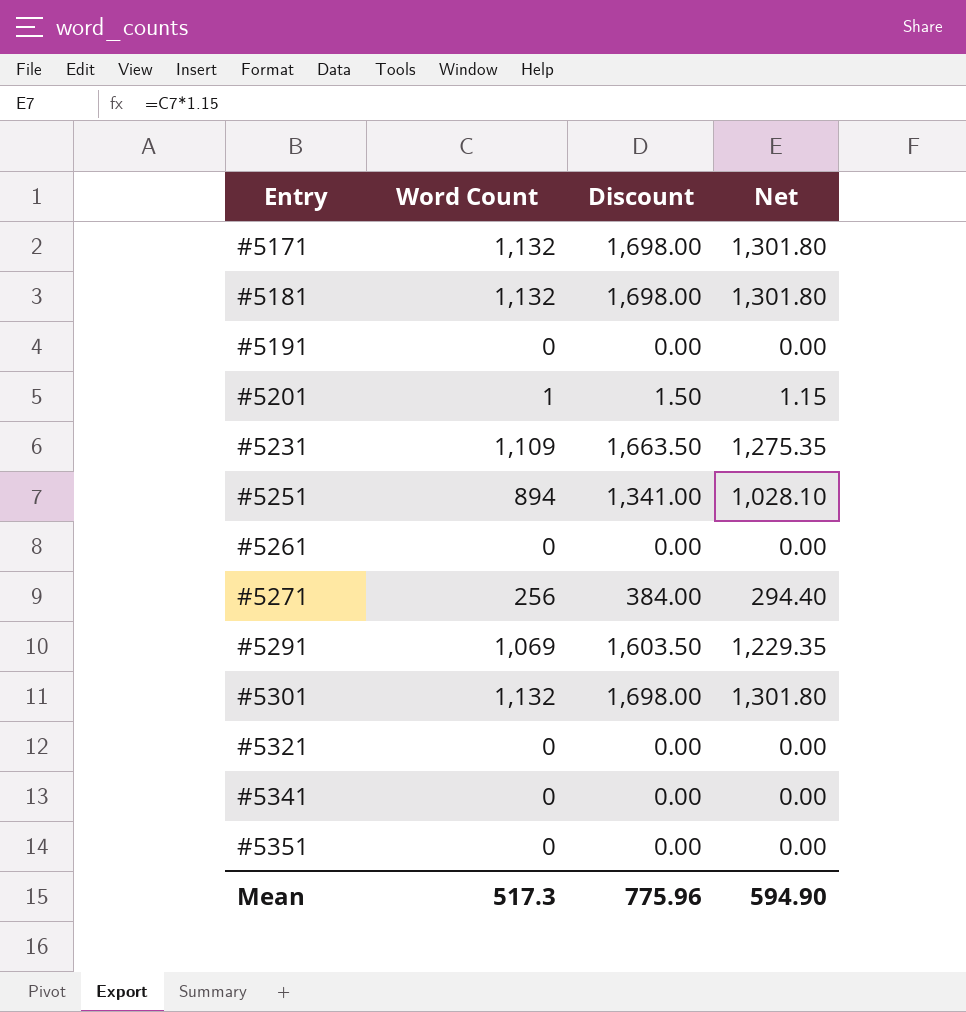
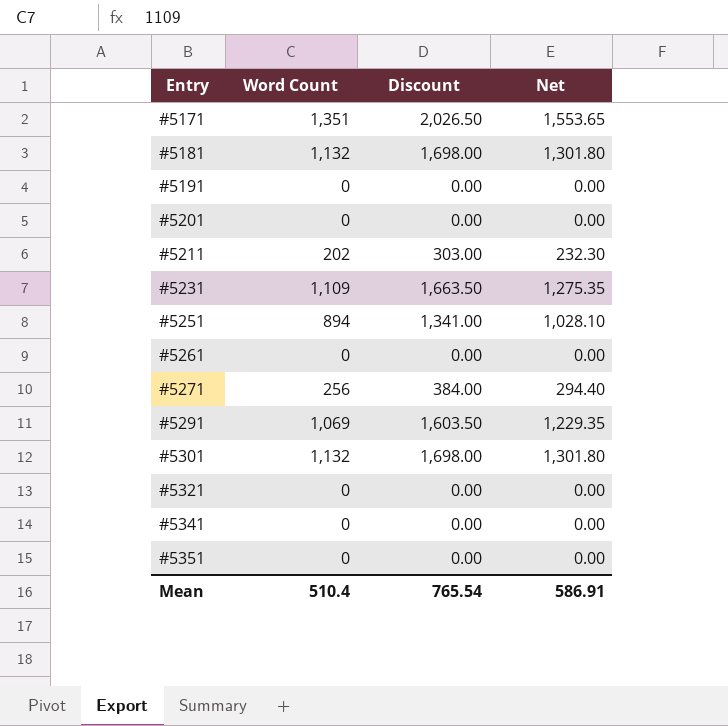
#5171 | Word Count: 1,132 -> 1,351
#5171 | Discount: 1,698.00 -> 2,026.50
#5171 | Net: 1,301.80 -> 1,553.65
#5201 | Word Count: 1 -> 0
#5201 | Discount: 1.50 -> 0.00
#5201 | Net: 1.15 -> 0.00
row #5211: none -> 202 | 303.00 | 232.30
Mean | Word Count: 517.3 -> 510.4
Mean | Discount: 775.96 -> 765.54
Mean | Net: 594.90 -> 586.91

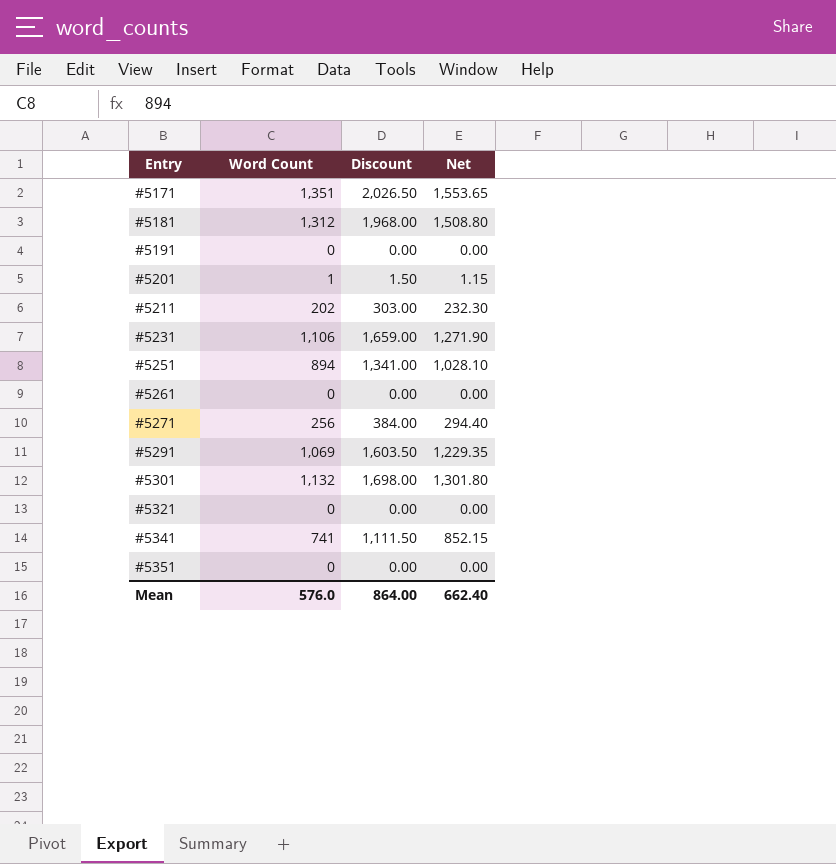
#5181 | Word Count: 1,132 -> 1,312
#5181 | Discount: 1,698.00 -> 1,968.00
#5181 | Net: 1,301.80 -> 1,508.80
#5201 | Word Count: 0 -> 1
#5201 | Discount: 0.00 -> 1.50
#5201 | Net: 0.00 -> 1.15
#5231 | Word Count: 1,109 -> 1,106
#5231 | Discount: 1,663.50 -> 1,659.00
#5231 | Net: 1,275.35 -> 1,271.90
#5341 | Word Count: 0 -> 741
#5341 | Discount: 0.00 -> 1,111.50
#5341 | Net: 0.00 -> 852.15
Mean | Word Count: 510.4 -> 576.0
Mean | Discount: 765.54 -> 864.00
Mean | Net: 586.91 -> 662.40

